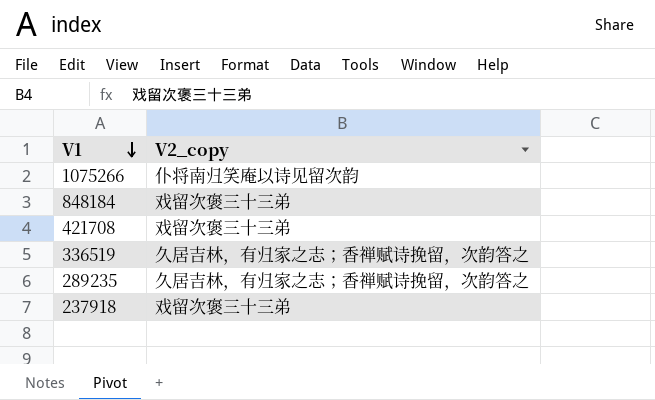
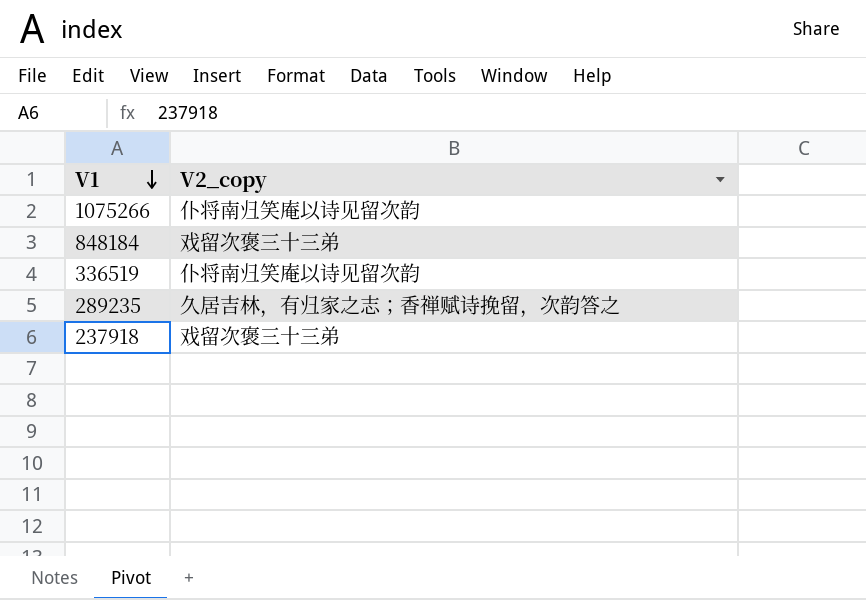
row 421708: 戏留次褒三十三弟 -> none
336519 | V2_copy: 久居吉林，有归家之志；香禅赋诗挽留，次韵答之 -> 仆将南归笑庵以诗见留次韵

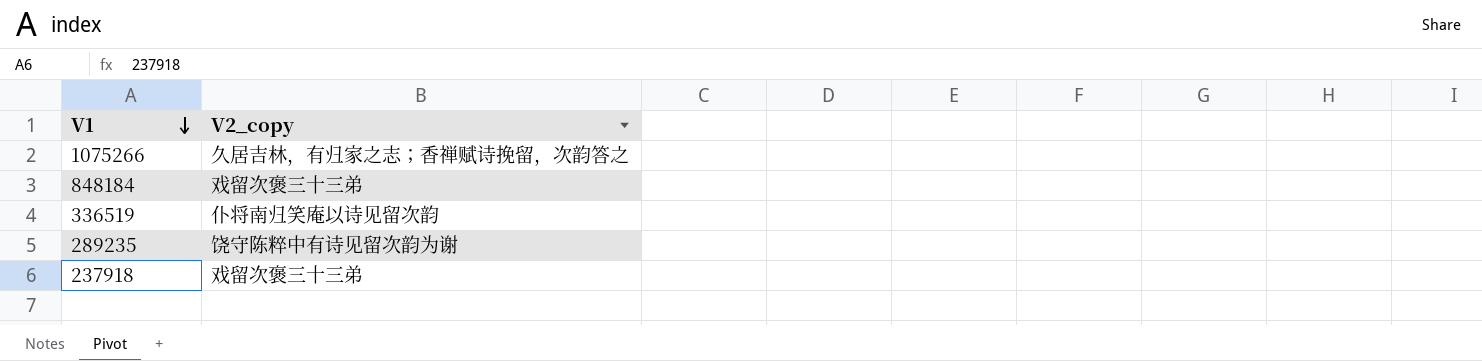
1075266 | V2_copy: 仆将南归笑庵以诗见留次韵 -> 久居吉林，有归家之志；香禅赋诗挽留，次韵答之
289235 | V2_copy: 久居吉林，有归家之志；香禅赋诗挽留，次韵答之 -> 饶守陈粹中有诗见留次韵为谢

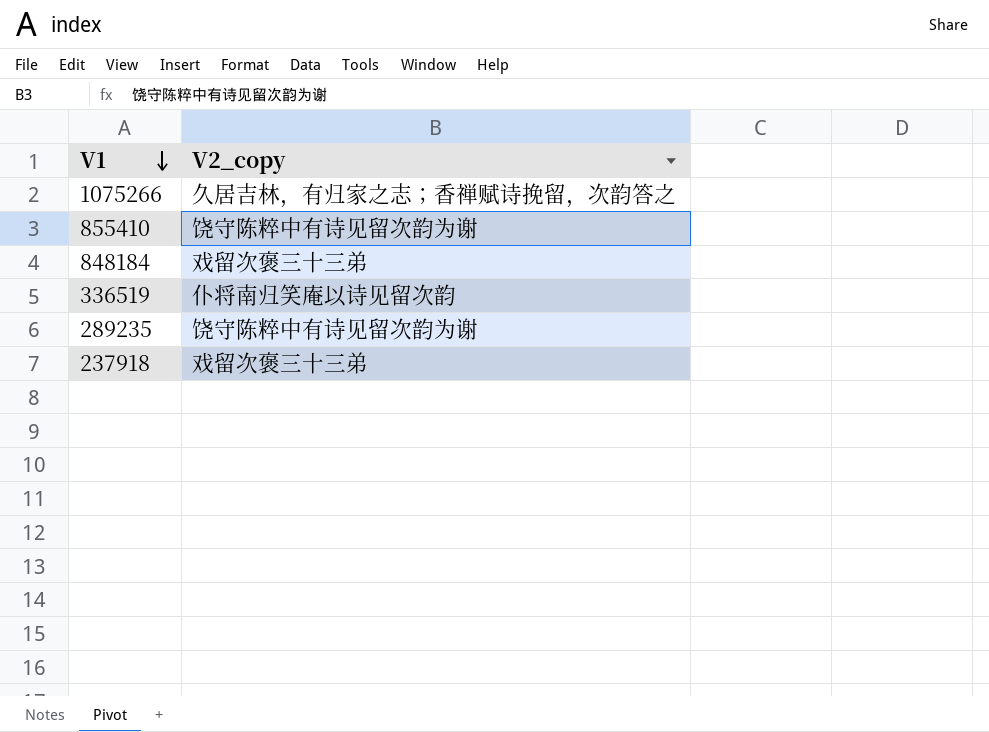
row 855410: none -> 饶守陈粹中有诗见留次韵为谢

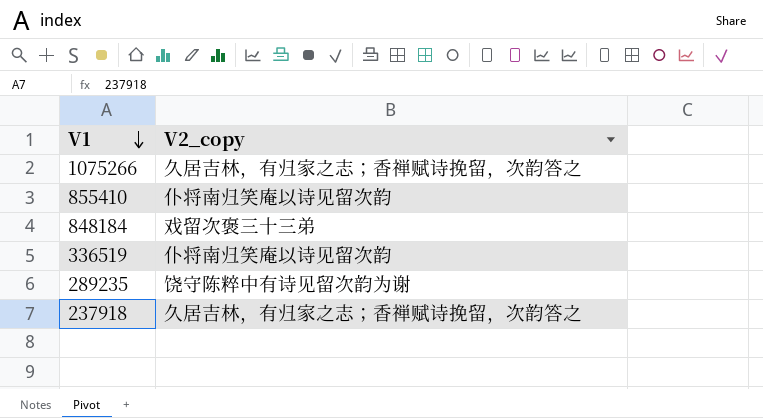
855410 | V2_copy: 饶守陈粹中有诗见留次韵为谢 -> 仆将南归笑庵以诗见留次韵
237918 | V2_copy: 戏留次褒三十三弟 -> 久居吉林，有归家之志；香禅赋诗挽留，次韵答之

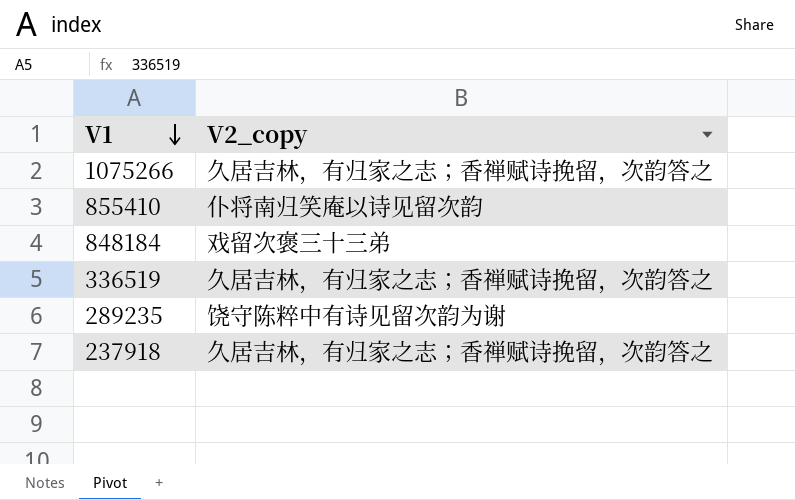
336519 | V2_copy: 仆将南归笑庵以诗见留次韵 -> 久居吉林，有归家之志；香禅赋诗挽留，次韵答之

